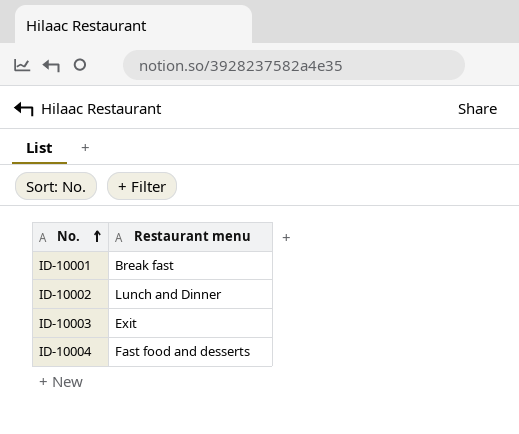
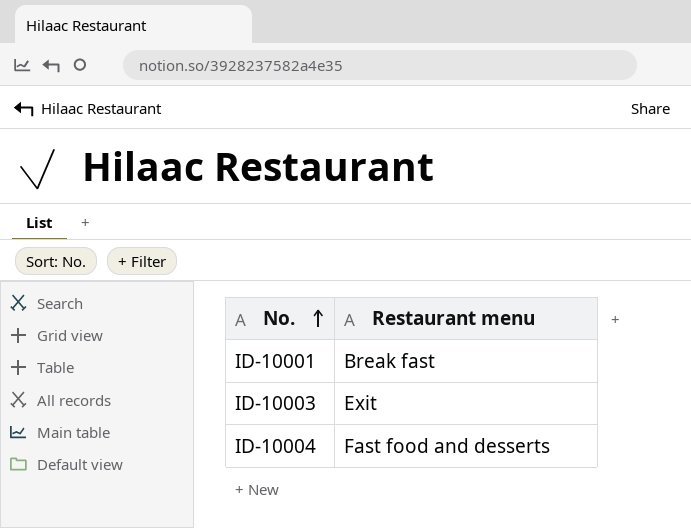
row ID-10002: Lunch and Dinner -> none

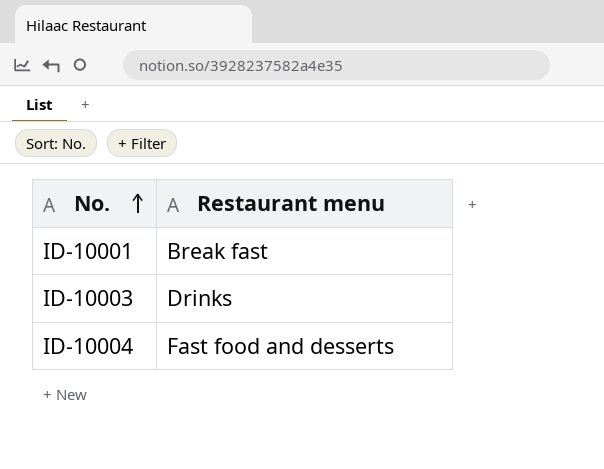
ID-10003 | Restaurant menu: Exit -> Drinks

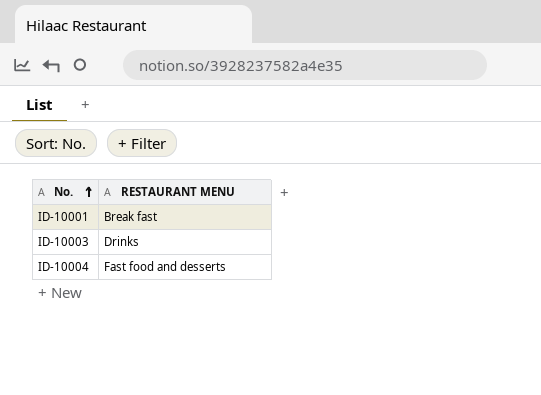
column name: Restaurant menu -> RESTAURANT MENU

